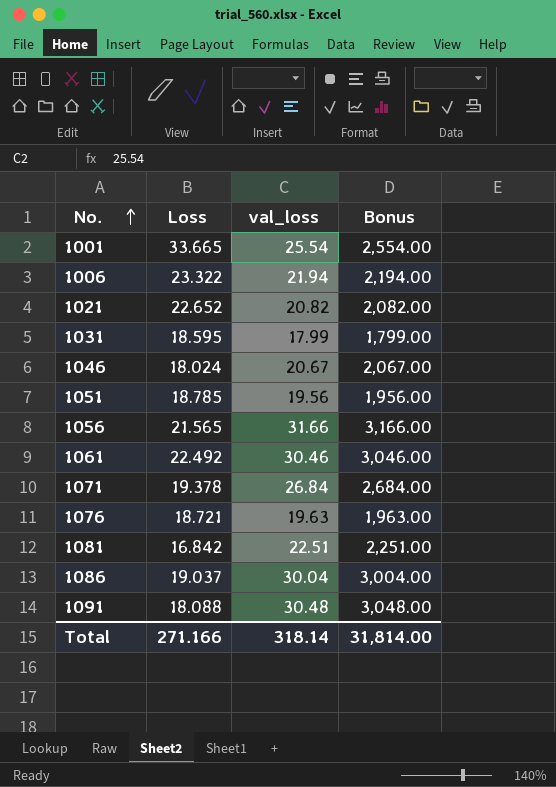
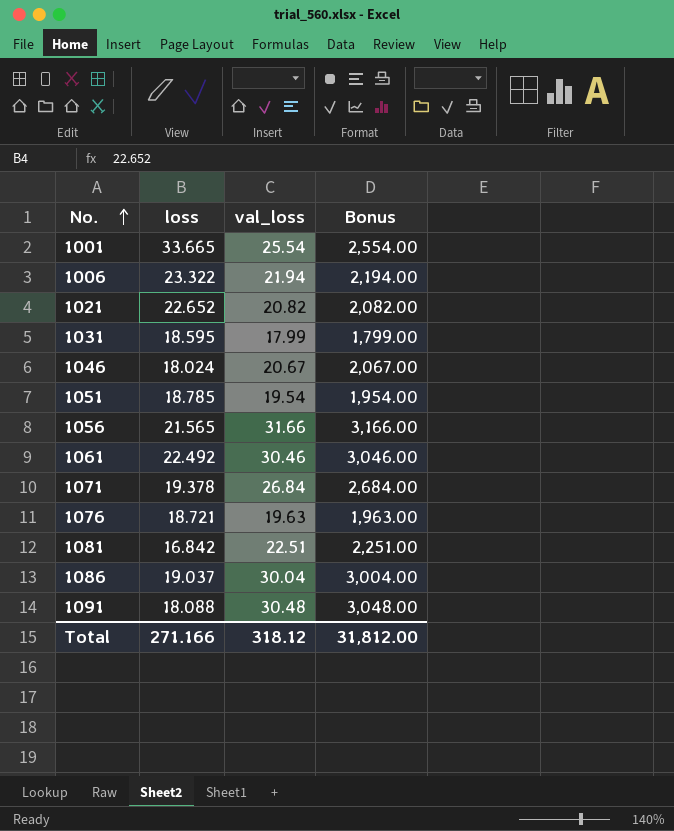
column name: Loss -> loss
1051 | val_loss: 19.56 -> 19.54
1051 | Bonus: 1,956.00 -> 1,954.00
Total | val_loss: 318.14 -> 318.12
Total | Bonus: 31,814.00 -> 31,812.00

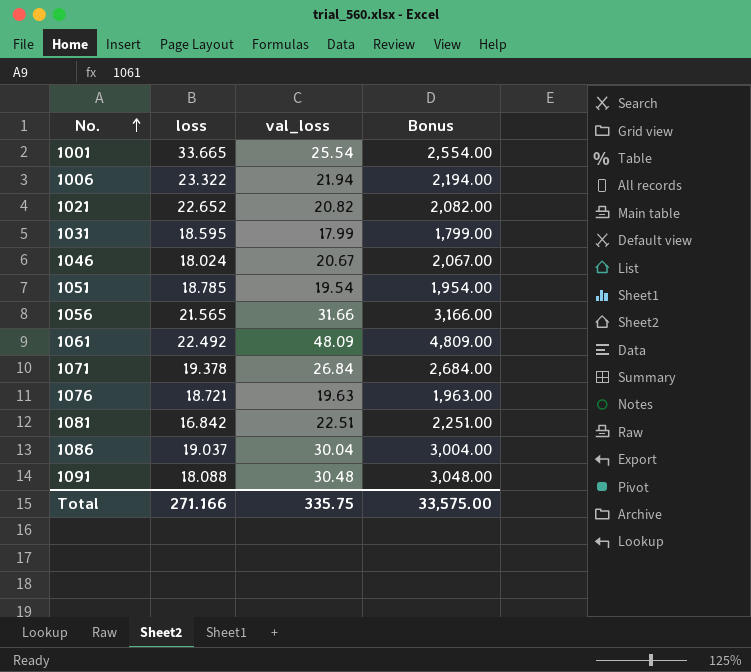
1061 | val_loss: 30.46 -> 48.09
1061 | Bonus: 3,046.00 -> 4,809.00
Total | val_loss: 318.12 -> 335.75
Total | Bonus: 31,812.00 -> 33,575.00

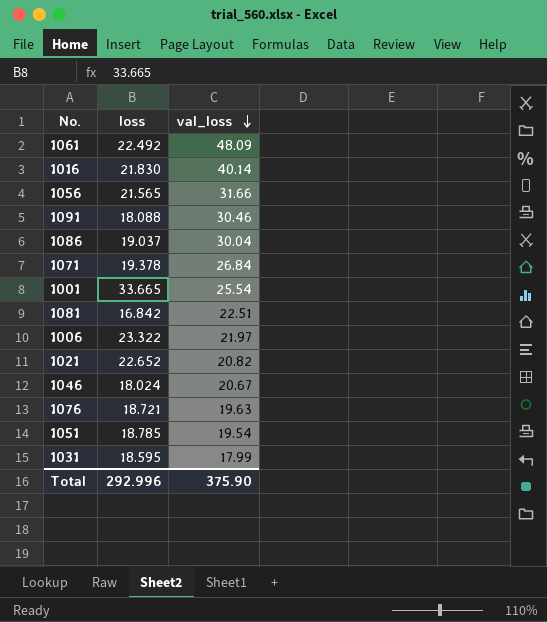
row order: No. ascending -> val_loss descending
column Bonus | formula: [val_loss] * 100 -> none
row 1016: none -> 21.830 | 40.14
1091 | val_loss: 30.48 -> 30.46
1006 | val_loss: 21.94 -> 21.97
Total | loss: 271.166 -> 292.996
Total | val_loss: 335.75 -> 375.90

